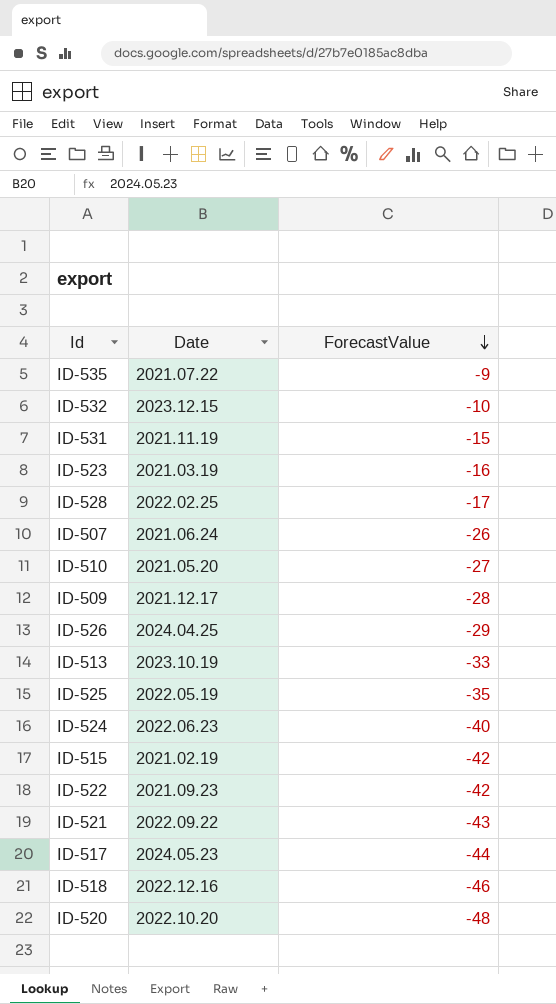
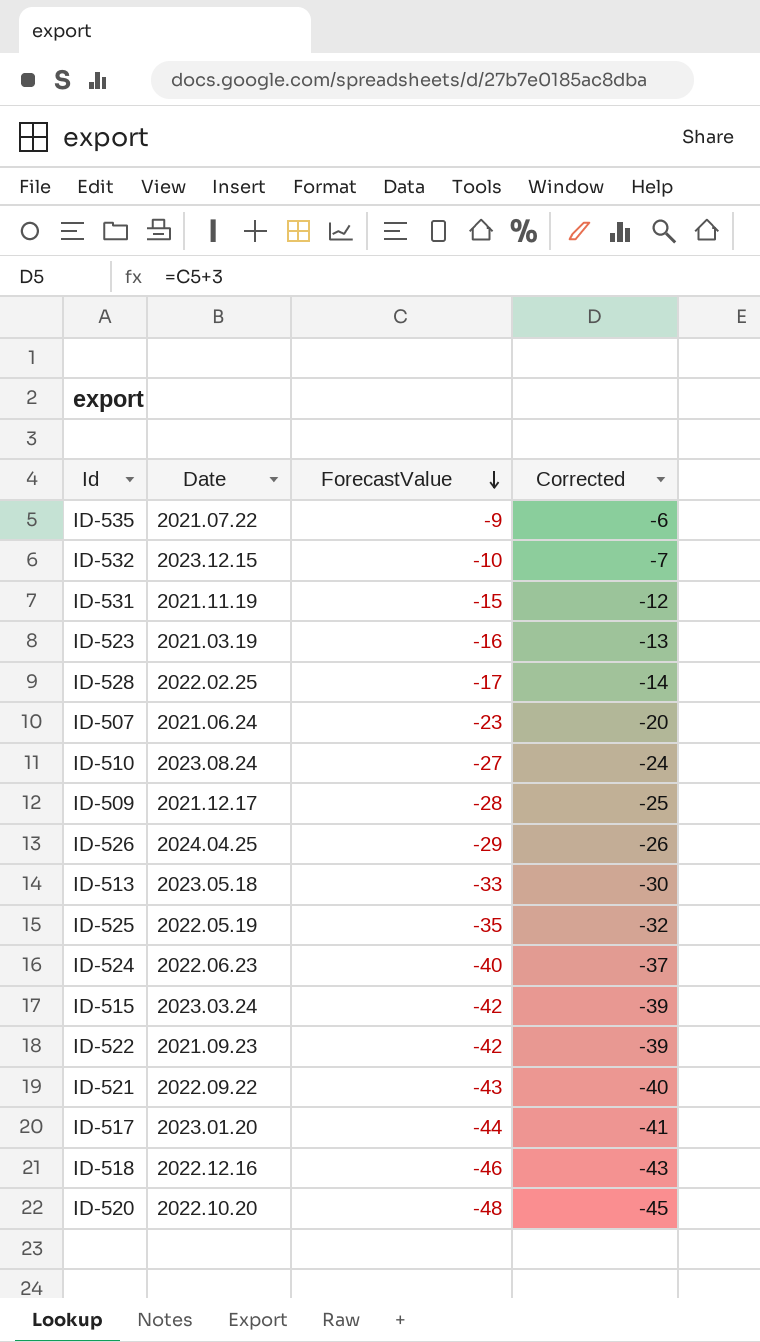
column Corrected | formula: none -> [ForecastValue] + 3
ID-507 | ForecastValue: -26 -> -23
ID-510 | Date: 2021.05.20 -> 2023.08.24
ID-513 | Date: 2023.10.19 -> 2023.05.18
ID-515 | Date: 2021.02.19 -> 2023.03.24
ID-517 | Date: 2024.05.23 -> 2023.01.20

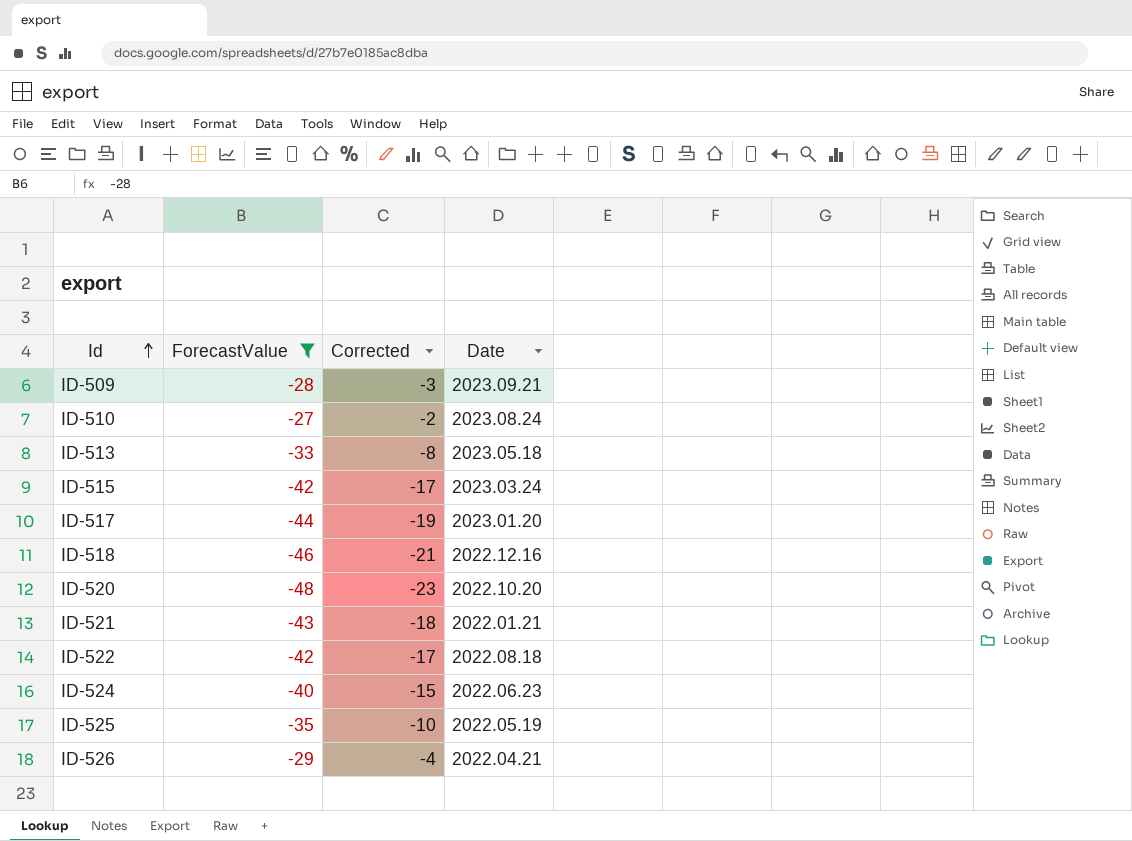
filter: none -> ForecastValue <= -27
row order: ForecastValue descending -> Id ascending
column Corrected | formula: [ForecastValue] + 3 -> [ForecastValue] + 25
column Date | position: 2 -> 4
ID-509 | Date: 2021.12.17 -> 2023.09.21
ID-521 | Date: 2022.09.22 -> 2022.01.21
ID-522 | Date: 2021.09.23 -> 2022.08.18
ID-526 | Date: 2024.04.25 -> 2022.04.21

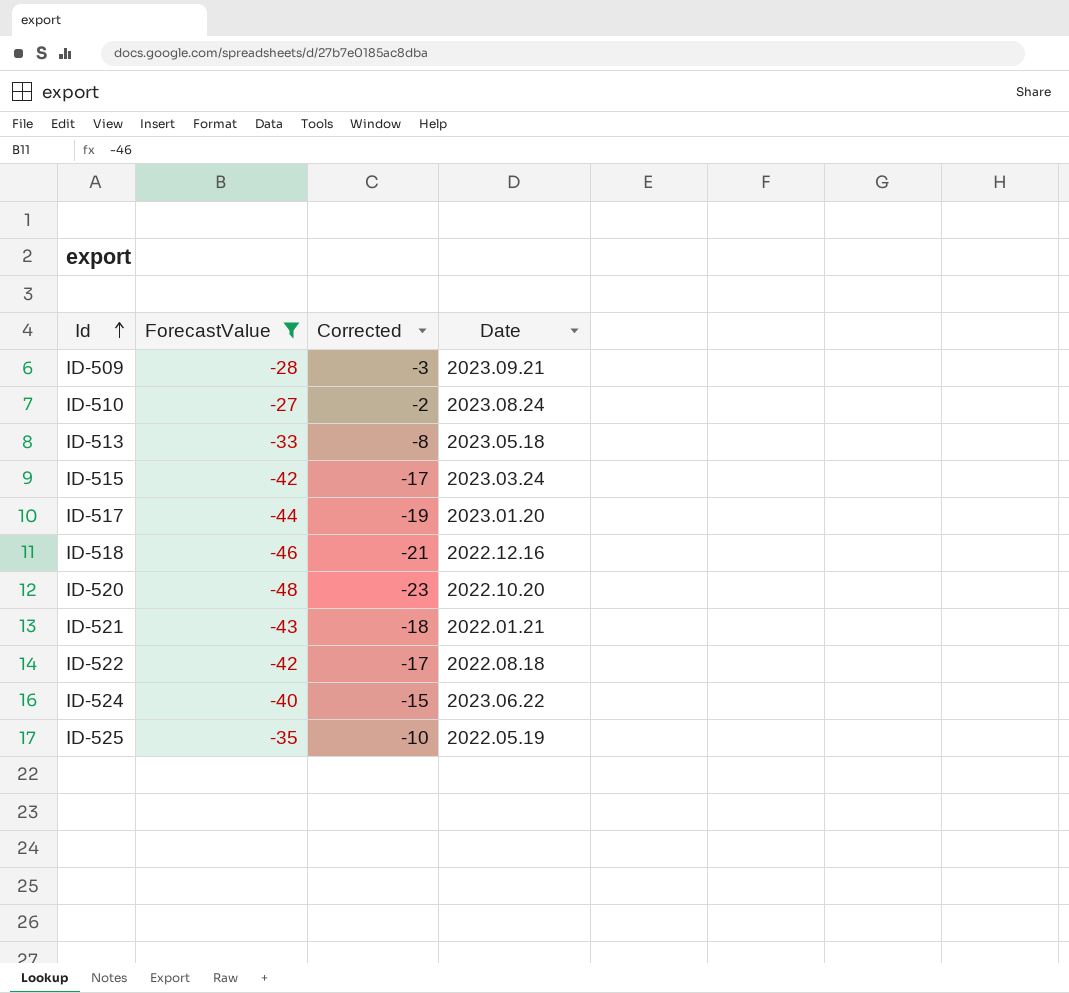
row ID-526: -29 | -4 | 2022.04.21 -> none
ID-524 | Date: 2022.06.23 -> 2023.06.22

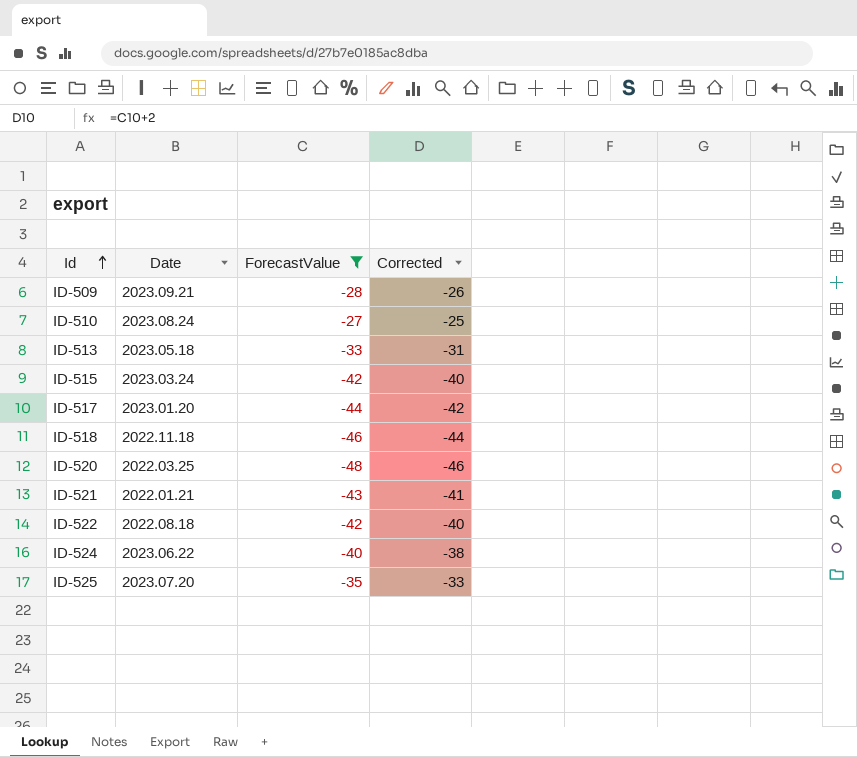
column Date | position: 4 -> 2
column Corrected | formula: [ForecastValue] + 25 -> [ForecastValue] + 2
ID-518 | Date: 2022.12.16 -> 2022.11.18
ID-520 | Date: 2022.10.20 -> 2022.03.25
ID-525 | Date: 2022.05.19 -> 2023.07.20

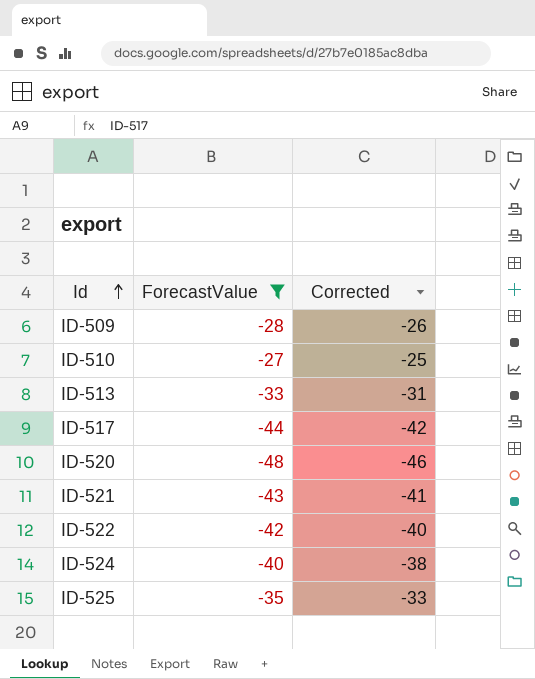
column Date | position: 2 -> none
row ID-515: 2023.03.24 | -42 | -40 -> none
row ID-518: 2022.11.18 | -46 | -44 -> none

